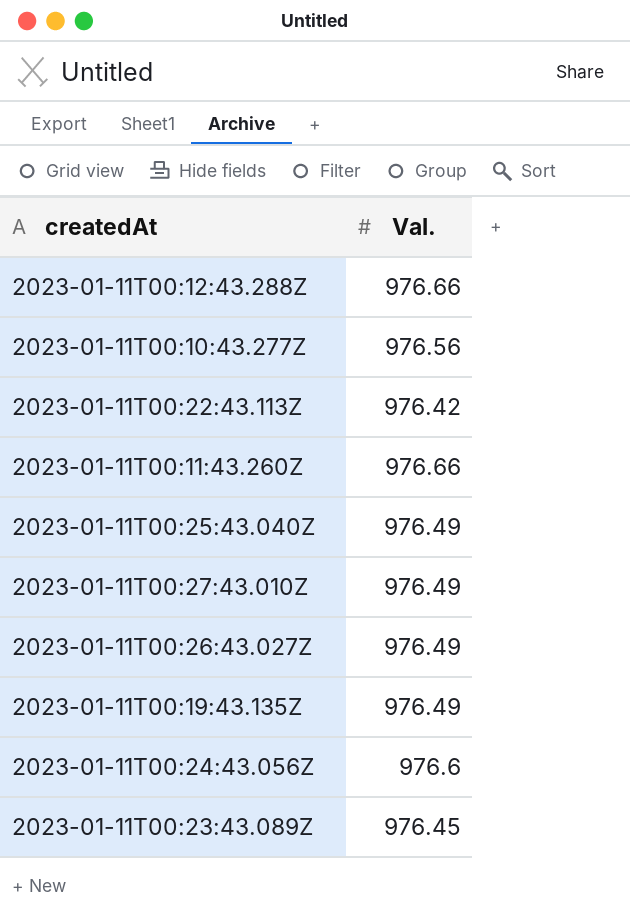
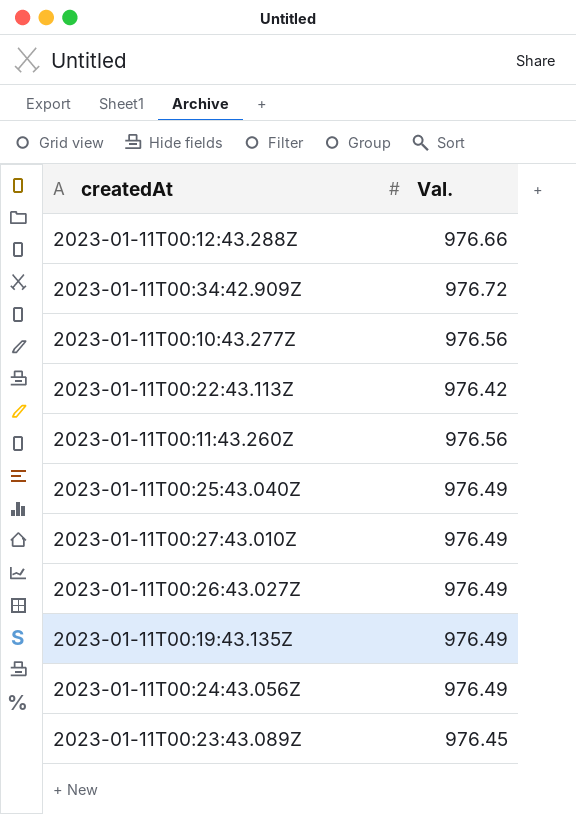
row 2023-01-11T00:34:42.909Z: none -> 976.72
2023-01-11T00:11:43.260Z | Val.: 976.66 -> 976.56
2023-01-11T00:24:43.056Z | Val.: 976.6 -> 976.49

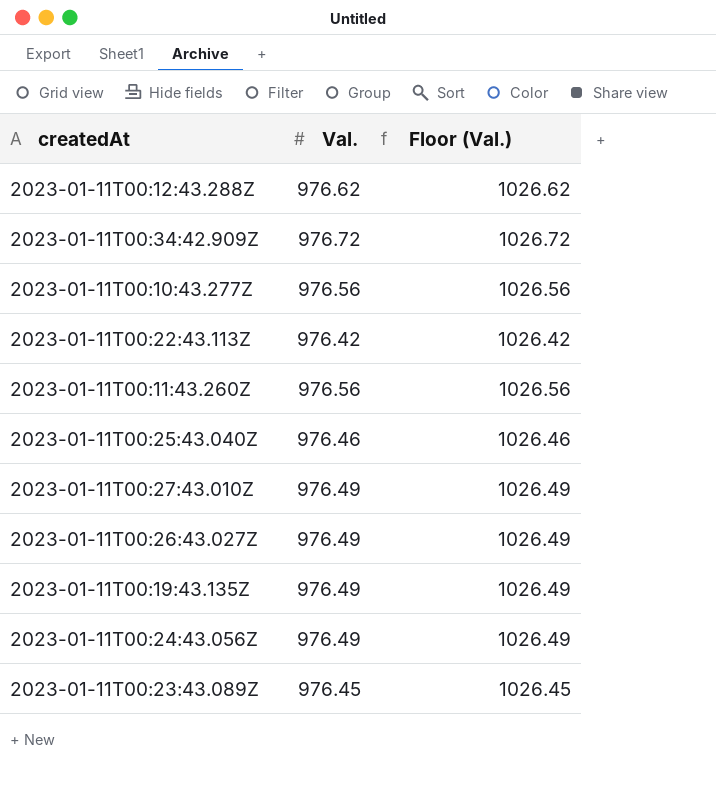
column Floor (Val.) | formula: none -> [Val.] + 50
2023-01-11T00:12:43.288Z | Val.: 976.66 -> 976.62
2023-01-11T00:25:43.040Z | Val.: 976.49 -> 976.46

